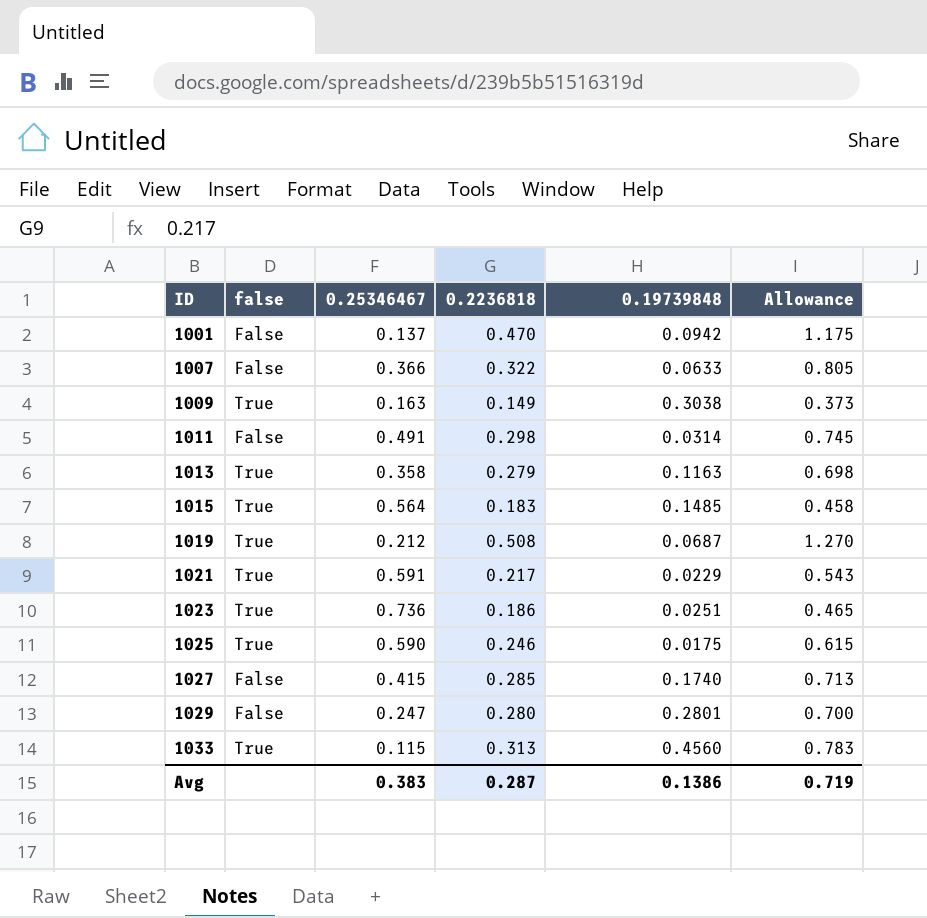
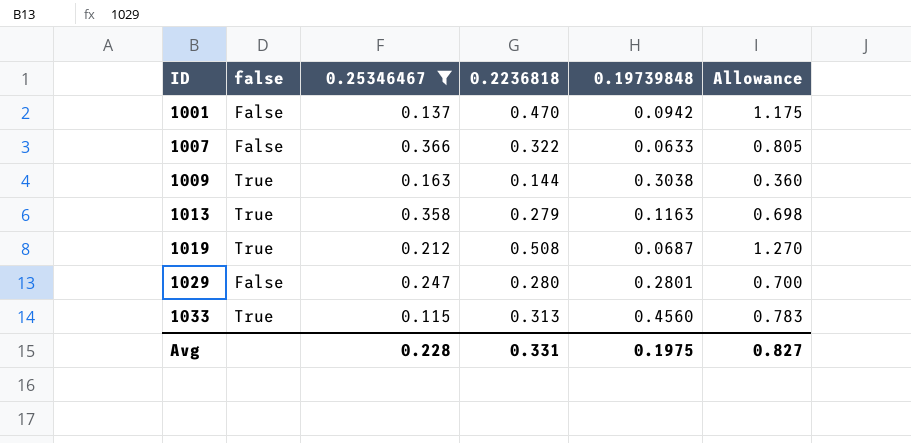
filter: none -> 0.25346467 <= 0.366
1009 | 0.2236818: 0.149 -> 0.144
1009 | Allowance: 0.373 -> 0.360
Avg | 0.25346467: 0.383 -> 0.228
Avg | 0.2236818: 0.287 -> 0.331
Avg | 0.19739848: 0.1386 -> 0.1975
Avg | Allowance: 0.719 -> 0.827

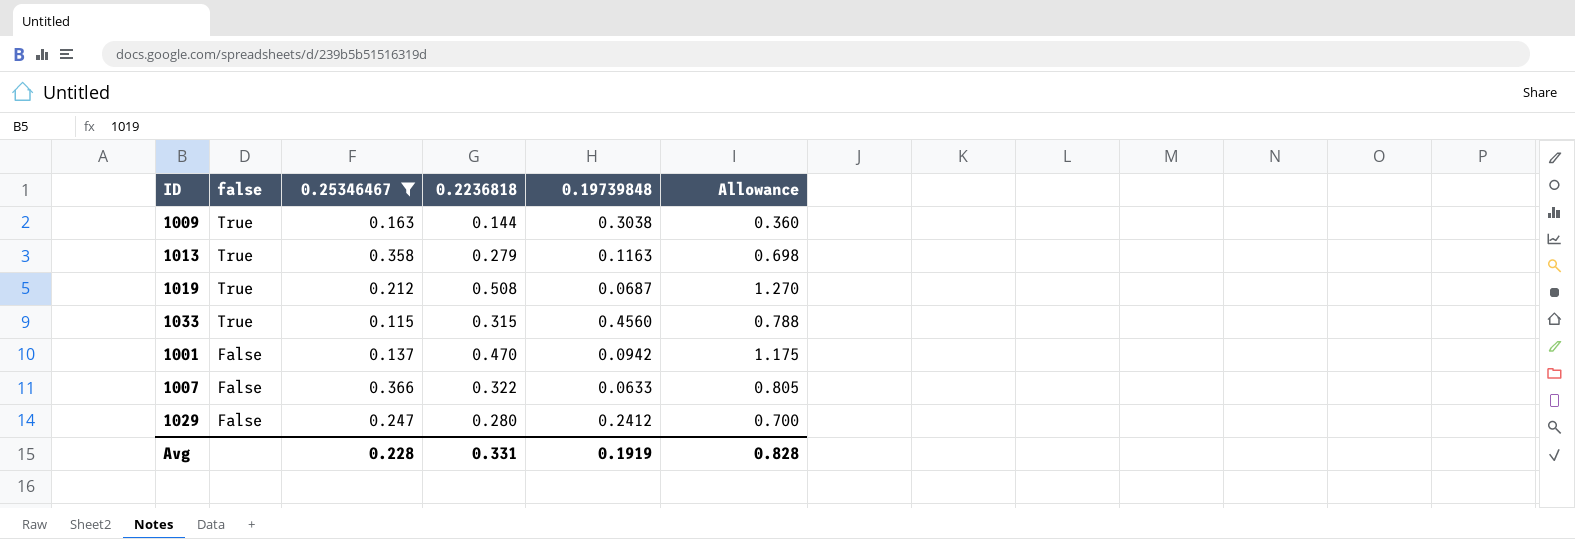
row order: ID ascending -> false descending
1033 | 0.2236818: 0.313 -> 0.315
1033 | Allowance: 0.783 -> 0.788
1029 | 0.19739848: 0.2801 -> 0.2412
Avg | 0.19739848: 0.1975 -> 0.1919
Avg | Allowance: 0.827 -> 0.828

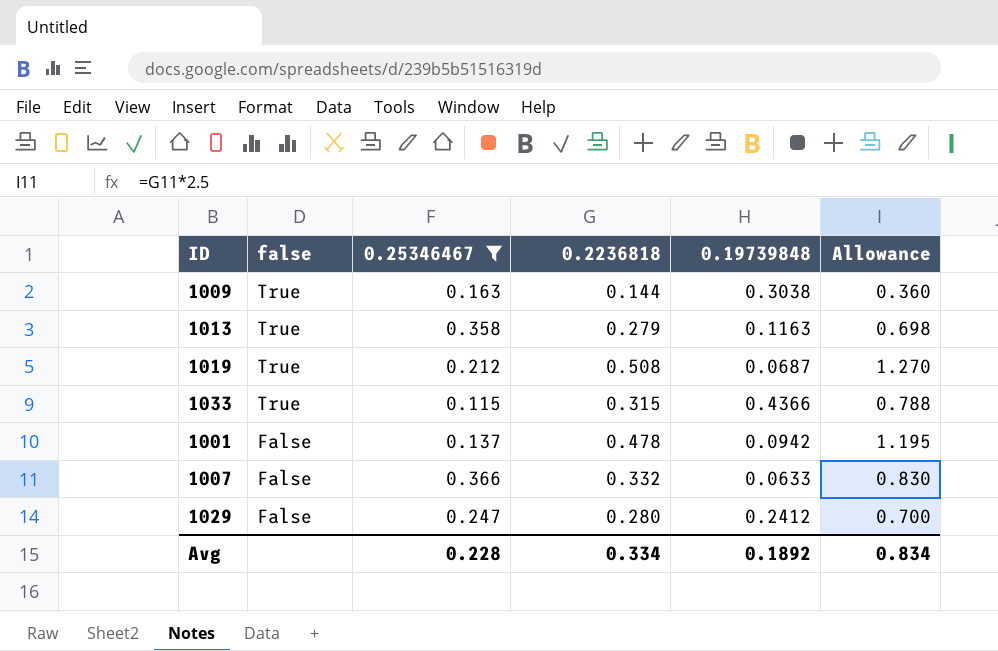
1033 | 0.19739848: 0.4560 -> 0.4366
1001 | 0.2236818: 0.470 -> 0.478
1001 | Allowance: 1.175 -> 1.195
1007 | 0.2236818: 0.322 -> 0.332
1007 | Allowance: 0.805 -> 0.830
Avg | 0.2236818: 0.331 -> 0.334
Avg | 0.19739848: 0.1919 -> 0.1892
Avg | Allowance: 0.828 -> 0.834

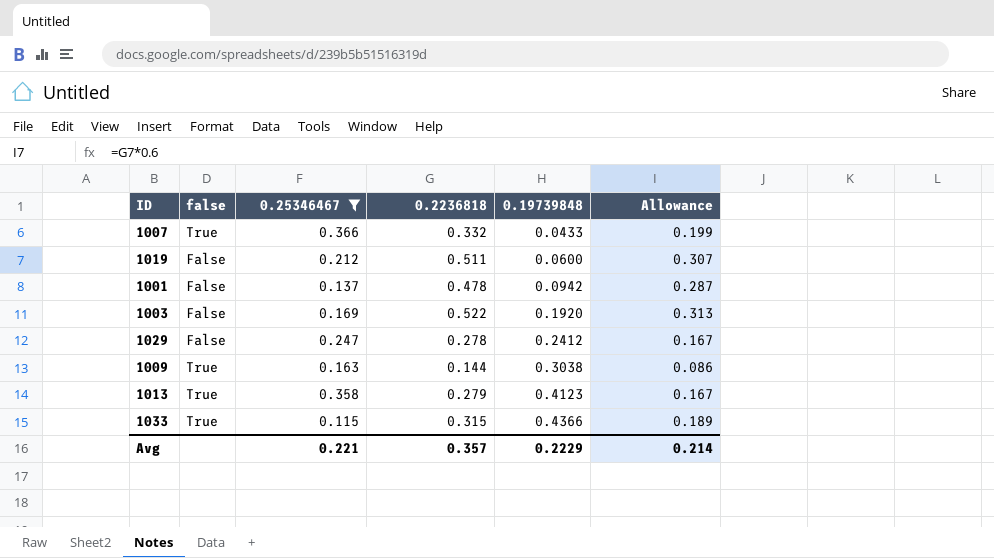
row order: false descending -> 0.19739848 ascending
column Allowance | formula: [0.2236818] * 2.5 -> [0.2236818] * 0.6
1007 | false: False -> True
1007 | 0.19739848: 0.0633 -> 0.0433
1019 | false: True -> False
1019 | 0.2236818: 0.508 -> 0.511
1019 | 0.19739848: 0.0687 -> 0.0600
row 1003: none -> False | 0.169 | 0.522 | 0.1920 | 0.313
1029 | 0.2236818: 0.280 -> 0.278
1013 | 0.19739848: 0.1163 -> 0.4123
Avg | 0.25346467: 0.228 -> 0.221
Avg | 0.2236818: 0.334 -> 0.357
Avg | 0.19739848: 0.1892 -> 0.2229
Avg | Allowance: 0.834 -> 0.214

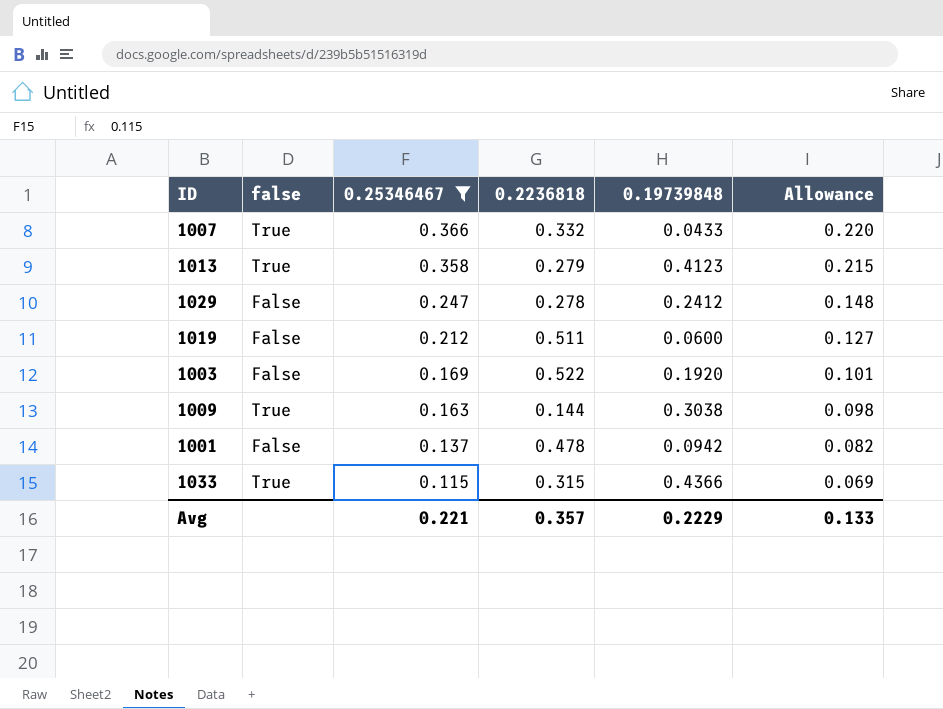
row order: 0.19739848 ascending -> 0.25346467 descending
column Allowance | formula: [0.2236818] * 0.6 -> [0.25346467] * 0.6
Avg | Allowance: 0.214 -> 0.133

